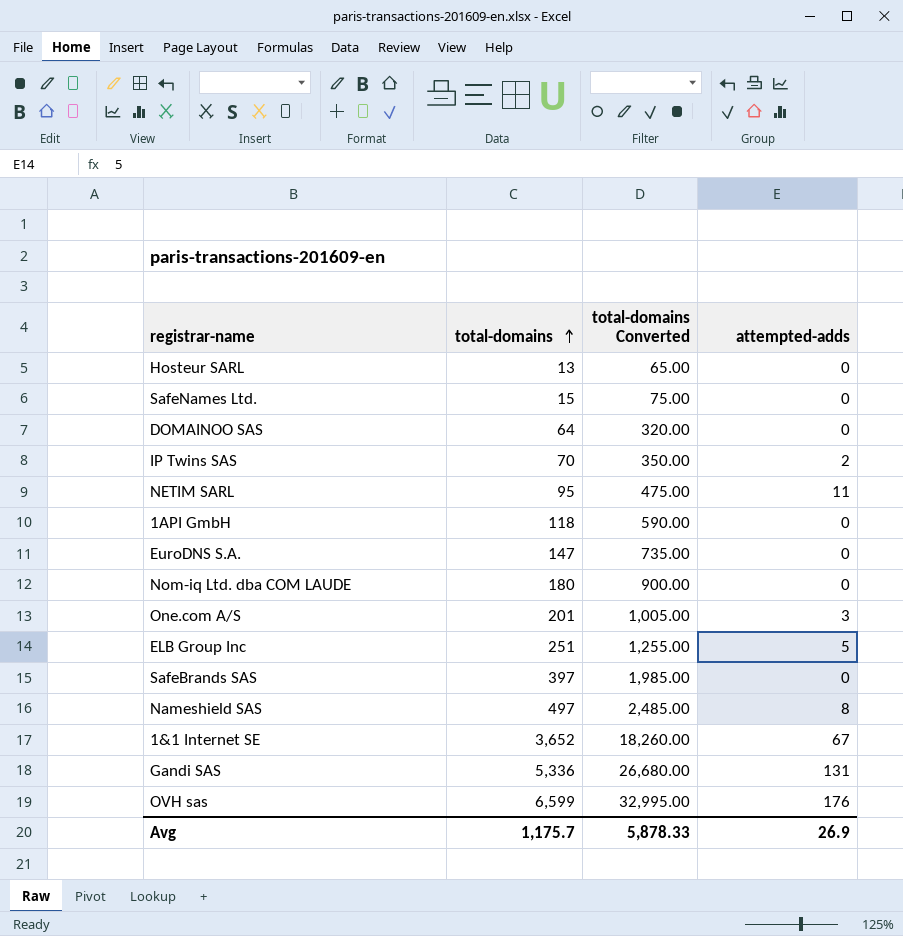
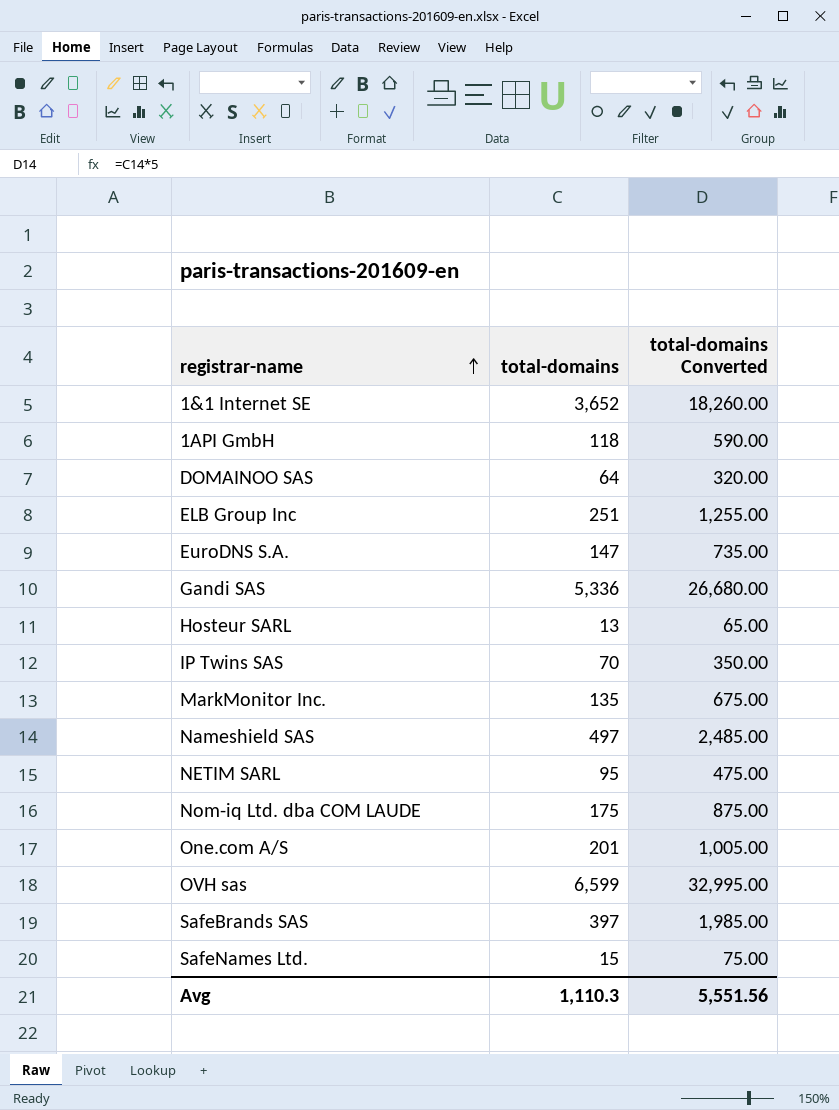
row order: total-domains ascending -> registrar-name ascending
column attempted-adds | position: 4 -> none
row MarkMonitor Inc.: none -> 135 | 675.00
Nom-iq Ltd. dba COM LAUDE | total-domains: 180 -> 175
Nom-iq Ltd. dba COM LAUDE | total-domains Converted: 900.00 -> 875.00
Avg | total-domains: 1,175.7 -> 1,110.3
Avg | total-domains Converted: 5,878.33 -> 5,551.56

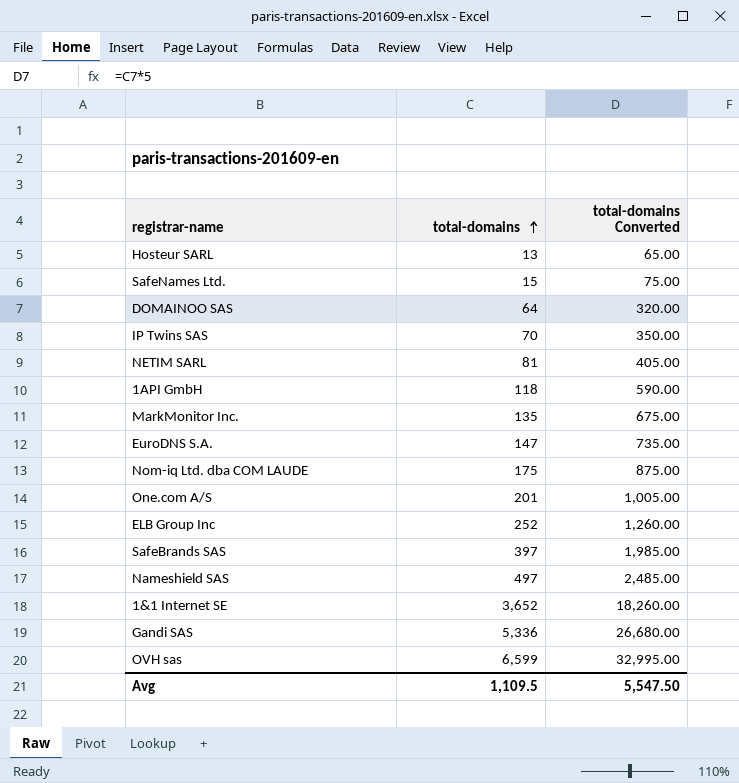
row order: registrar-name ascending -> total-domains ascending
NETIM SARL | total-domains: 95 -> 81
NETIM SARL | total-domains Converted: 475.00 -> 405.00
ELB Group Inc | total-domains: 251 -> 252
ELB Group Inc | total-domains Converted: 1,255.00 -> 1,260.00
Avg | total-domains: 1,110.3 -> 1,109.5
Avg | total-domains Converted: 5,551.56 -> 5,547.50

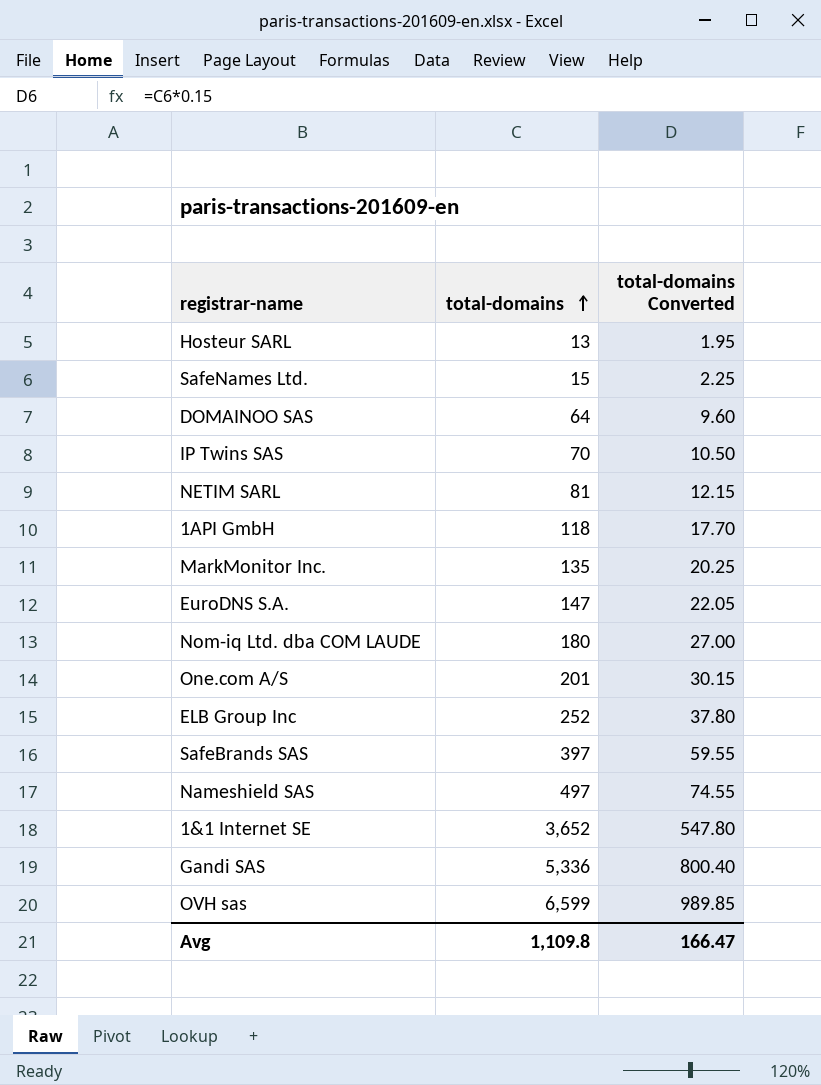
column total-domains Converted | formula: [total-domains] * 5 -> [total-domains] * 0.15
Nom-iq Ltd. dba COM LAUDE | total-domains: 175 -> 180
Avg | total-domains: 1,109.5 -> 1,109.8
Avg | total-domains Converted: 5,547.50 -> 166.47

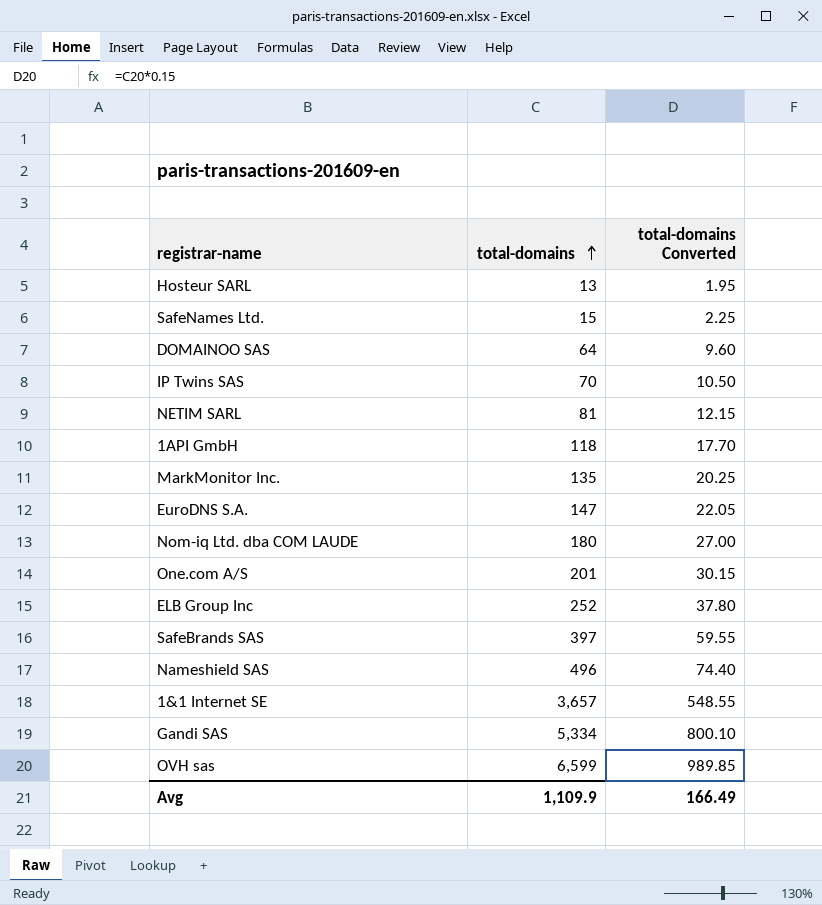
Nameshield SAS | total-domains: 497 -> 496
Nameshield SAS | total-domains Converted: 74.55 -> 74.40
1&1 Internet SE | total-domains: 3,652 -> 3,657
1&1 Internet SE | total-domains Converted: 547.80 -> 548.55
Gandi SAS | total-domains: 5,336 -> 5,334
Gandi SAS | total-domains Converted: 800.40 -> 800.10
Avg | total-domains: 1,109.8 -> 1,109.9
Avg | total-domains Converted: 166.47 -> 166.49

